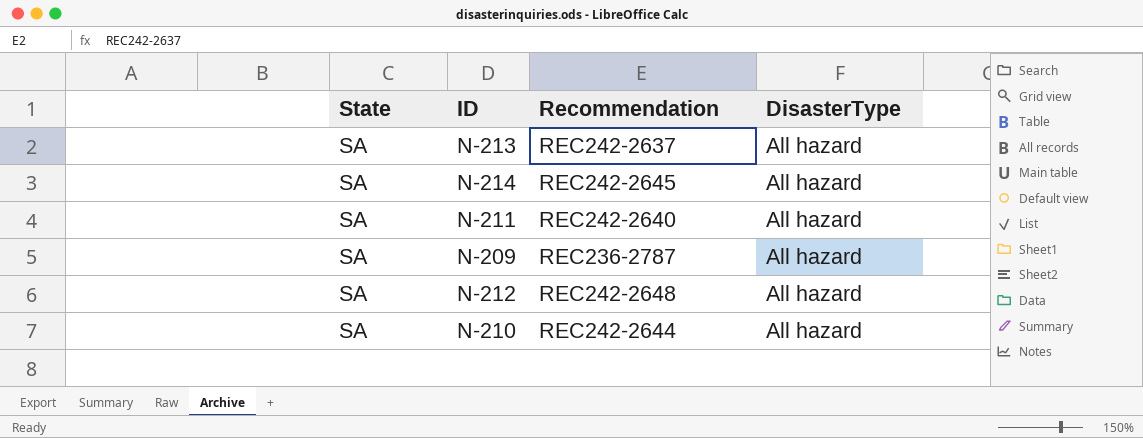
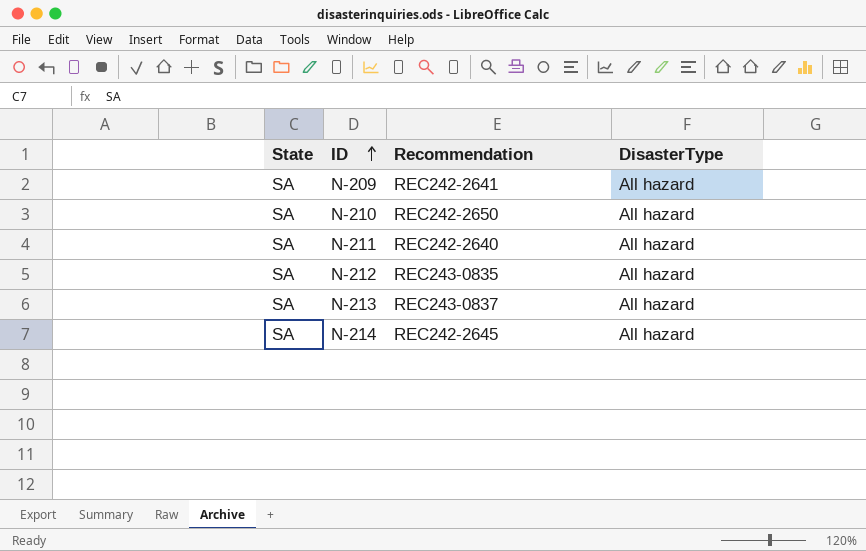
row order: none -> ID ascending
N-209 | Recommendation: REC236-2787 -> REC242-2641
N-210 | Recommendation: REC242-2644 -> REC242-2650
N-212 | Recommendation: REC242-2648 -> REC243-0835
N-213 | Recommendation: REC242-2637 -> REC243-0837

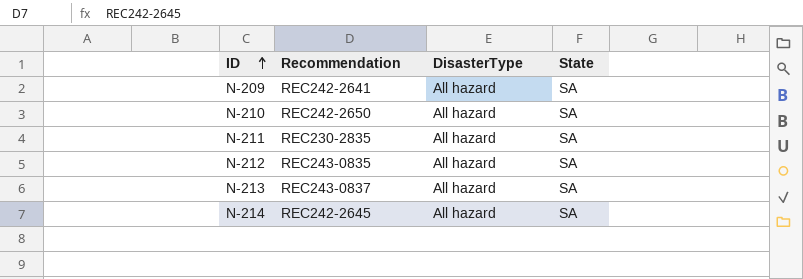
column State | position: 1 -> 4
N-211 | Recommendation: REC242-2640 -> REC230-2835

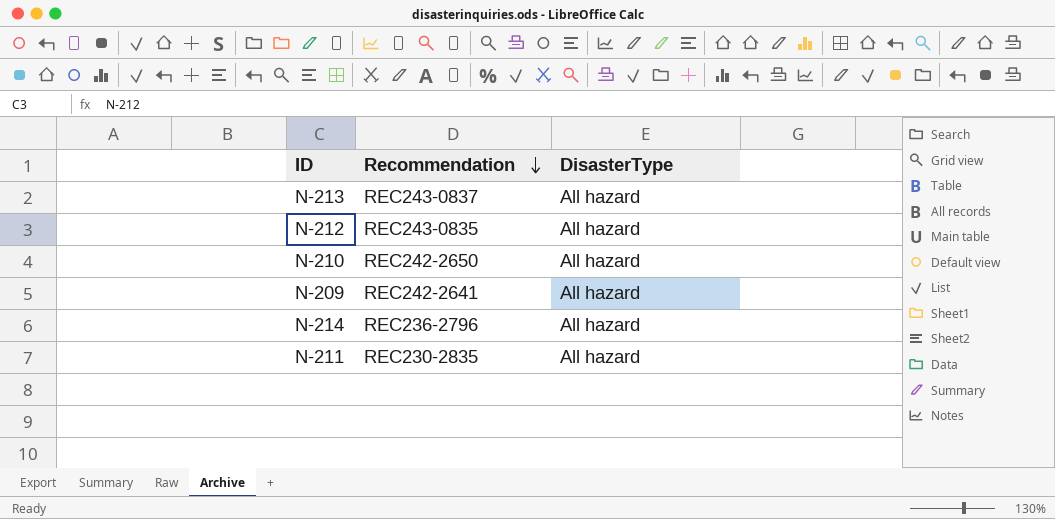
row order: ID ascending -> Recommendation descending
column State | position: 4 -> none
N-214 | Recommendation: REC242-2645 -> REC236-2796

